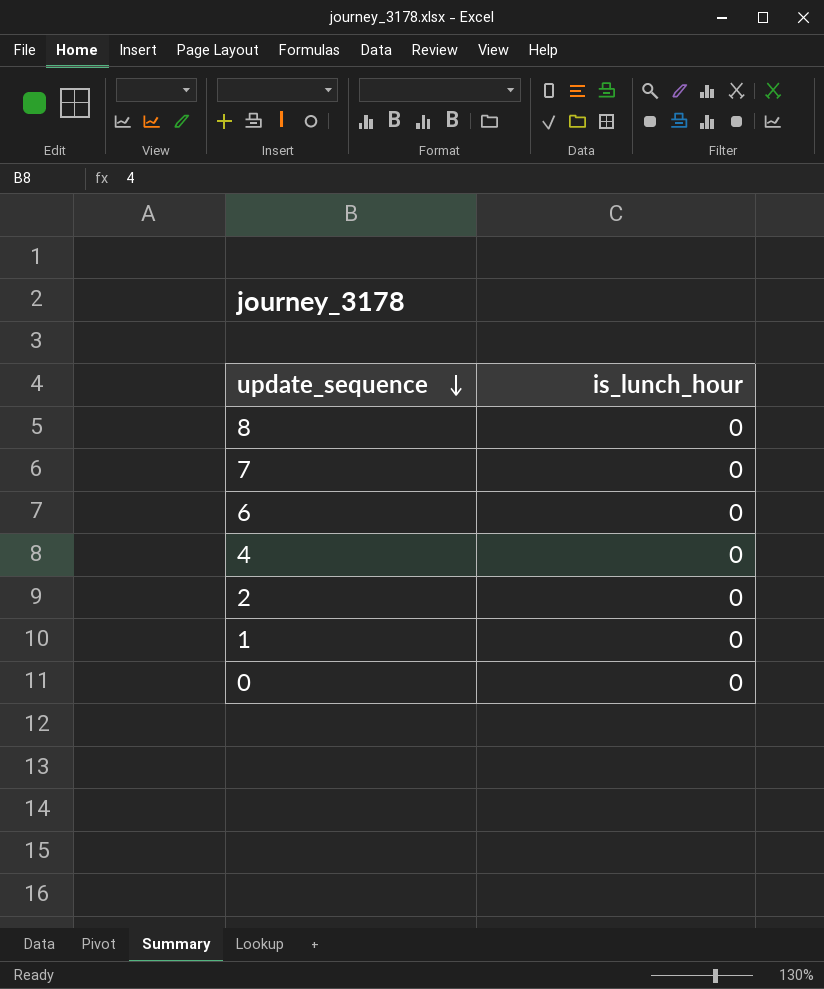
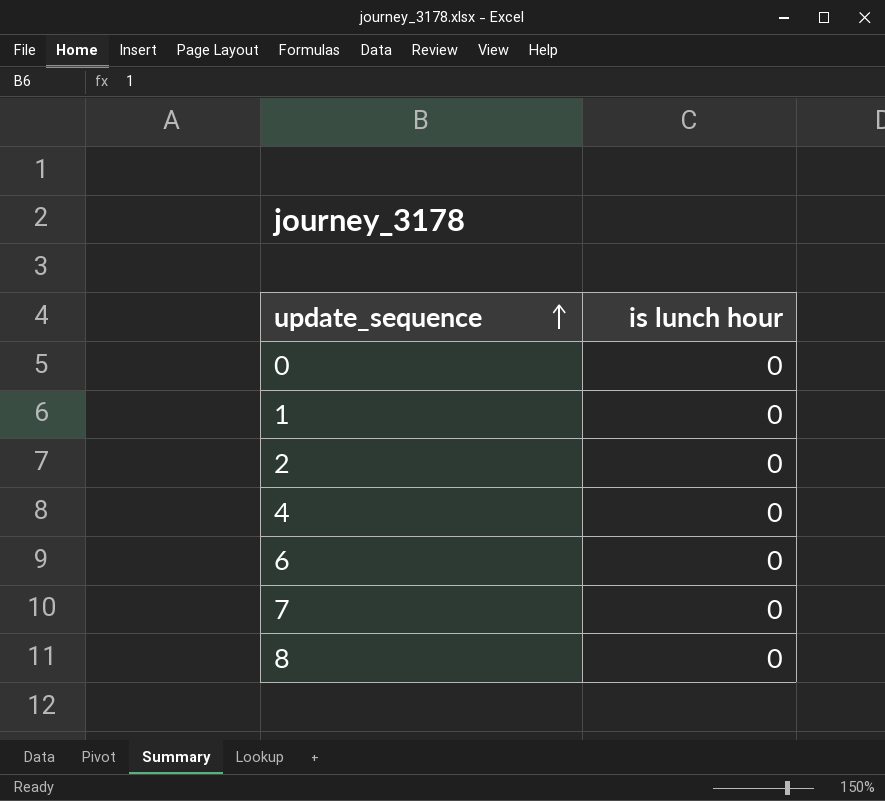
row order: update_sequence descending -> update_sequence ascending
column name: is_lunch_hour -> is lunch hour

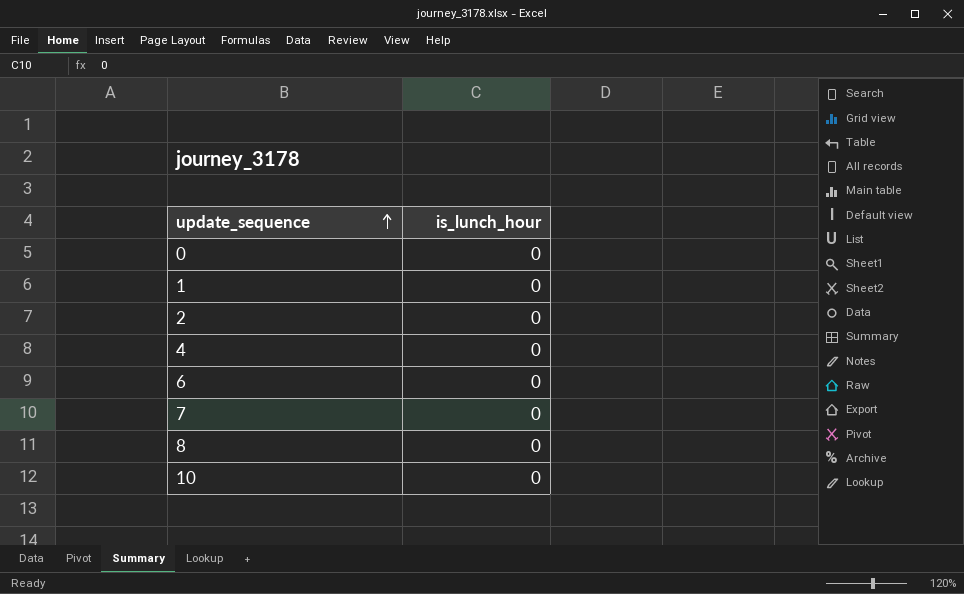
column name: is lunch hour -> is_lunch_hour
row 10: none -> 0

